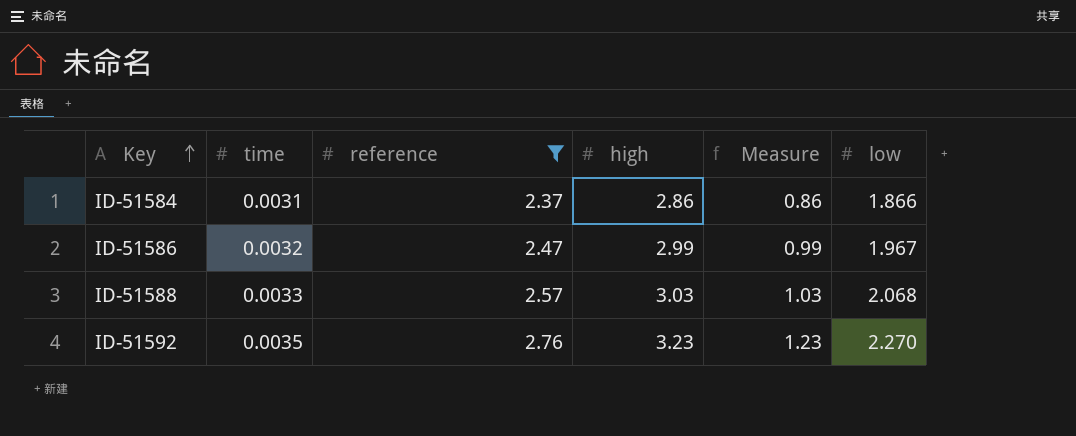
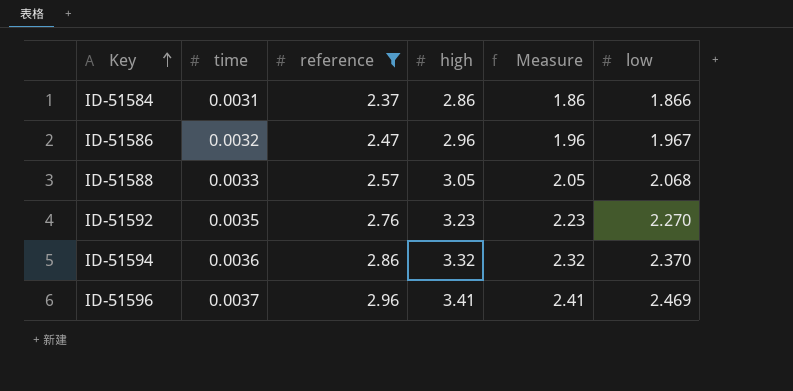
column Measure | formula: [high] - 2 -> [high] - 1
ID-51586 | high: 2.99 -> 2.96
ID-51588 | high: 3.03 -> 3.05
row ID-51594: none -> 0.0036 | 2.86 | 3.32 | 2.32 | 2.370
row ID-51596: none -> 0.0037 | 2.96 | 3.41 | 2.41 | 2.469

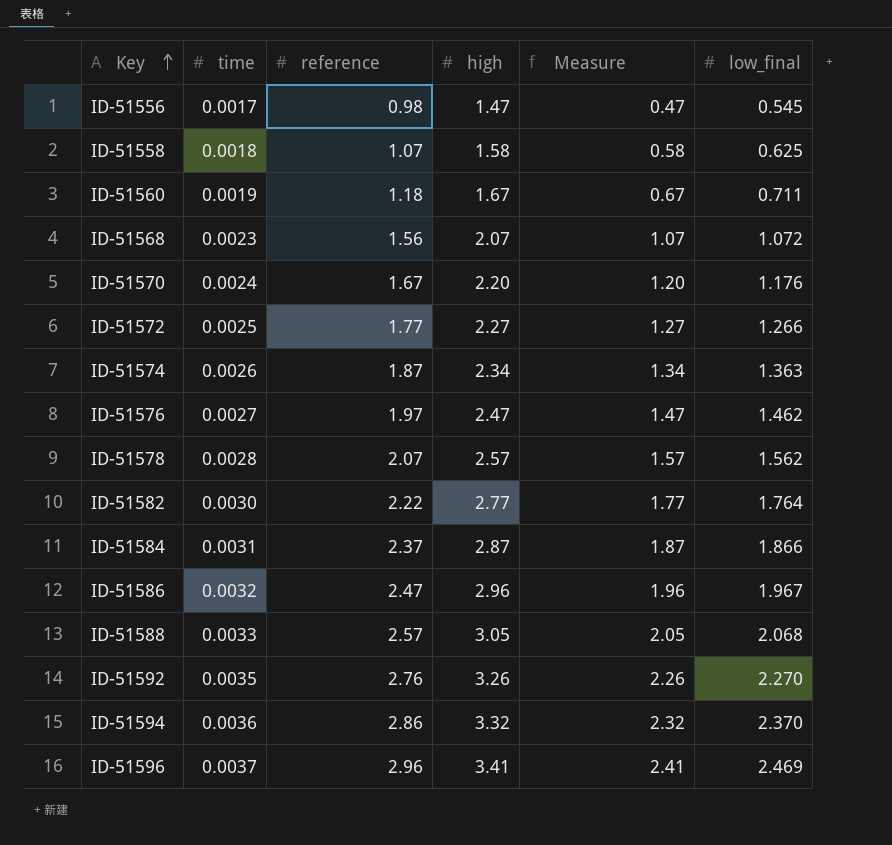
filter: reference >= 2.37 -> none
column name: low -> low_final
ID-51584 | high: 2.86 -> 2.87
ID-51584 | Measure: 1.86 -> 1.87
ID-51592 | high: 3.23 -> 3.26
ID-51592 | Measure: 2.23 -> 2.26

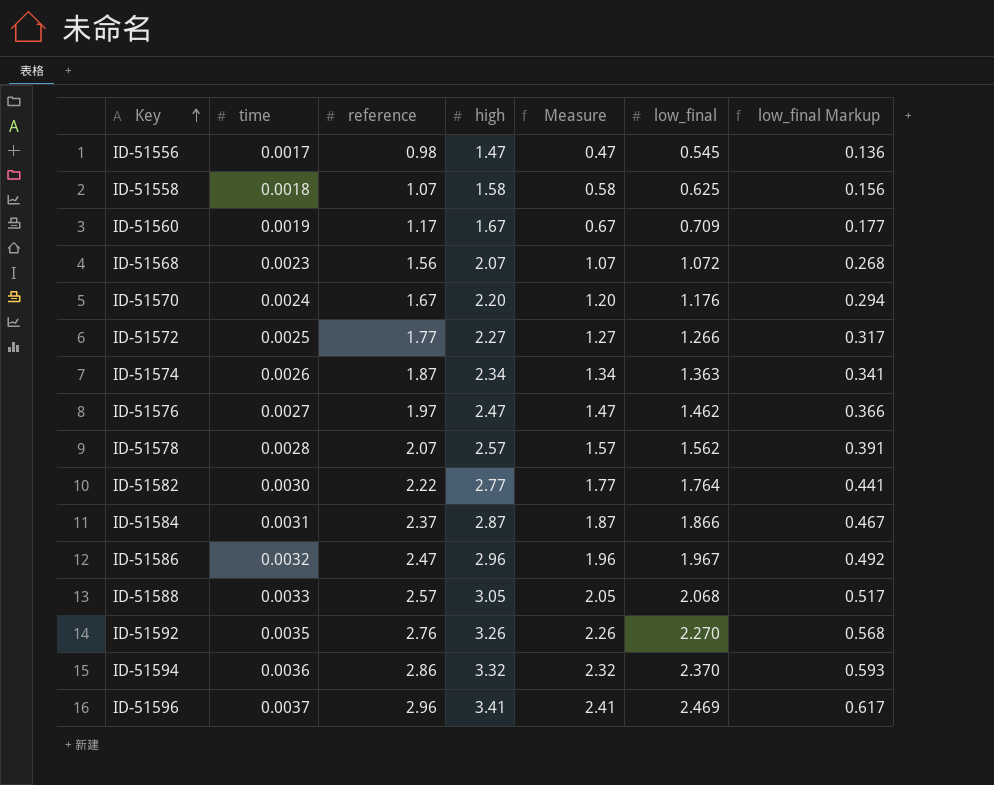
column low_final Markup | formula: none -> [low_final] * 0.25
ID-51560 | reference: 1.18 -> 1.17
ID-51560 | low_final: 0.711 -> 0.709

